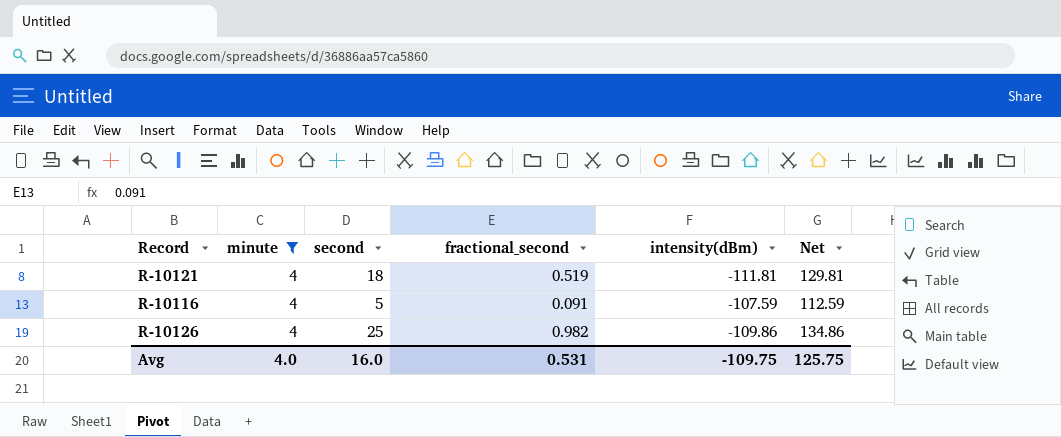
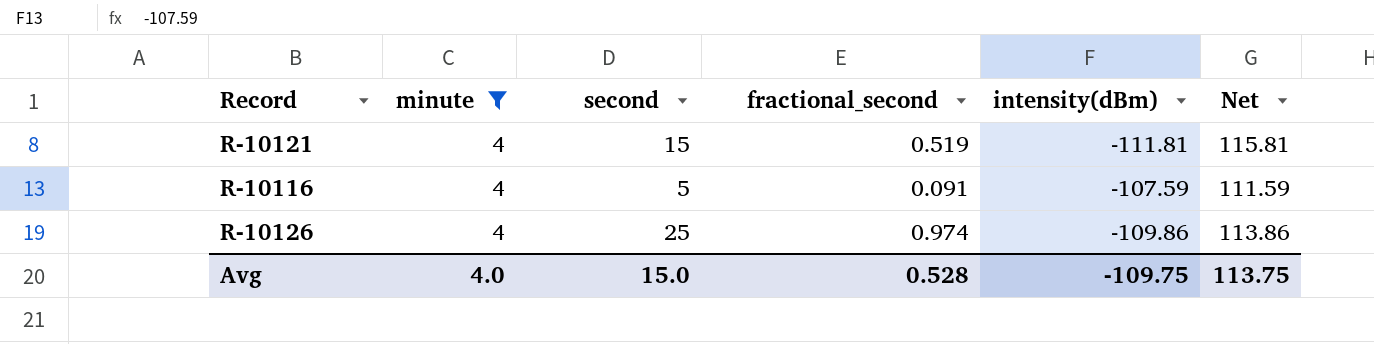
column Net | formula: [second] - [intensity(dBm)] -> [minute] - [intensity(dBm)]
R-10121 | second: 18 -> 15
R-10126 | fractional_second: 0.982 -> 0.974
Avg | second: 16.0 -> 15.0
Avg | fractional_second: 0.531 -> 0.528
Avg | Net: 125.75 -> 113.75

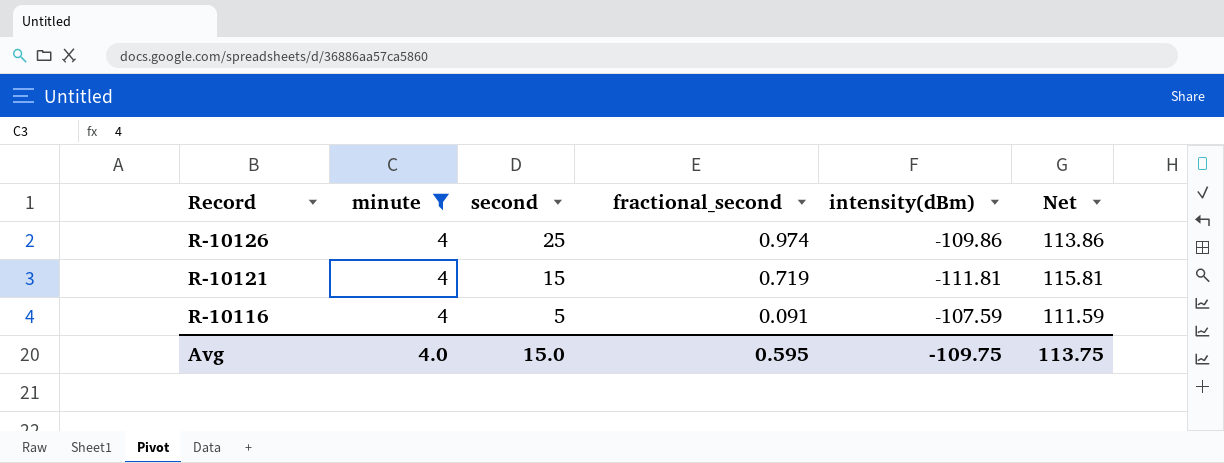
row order: none -> Record descending
R-10121 | fractional_second: 0.519 -> 0.719
Avg | fractional_second: 0.528 -> 0.595

